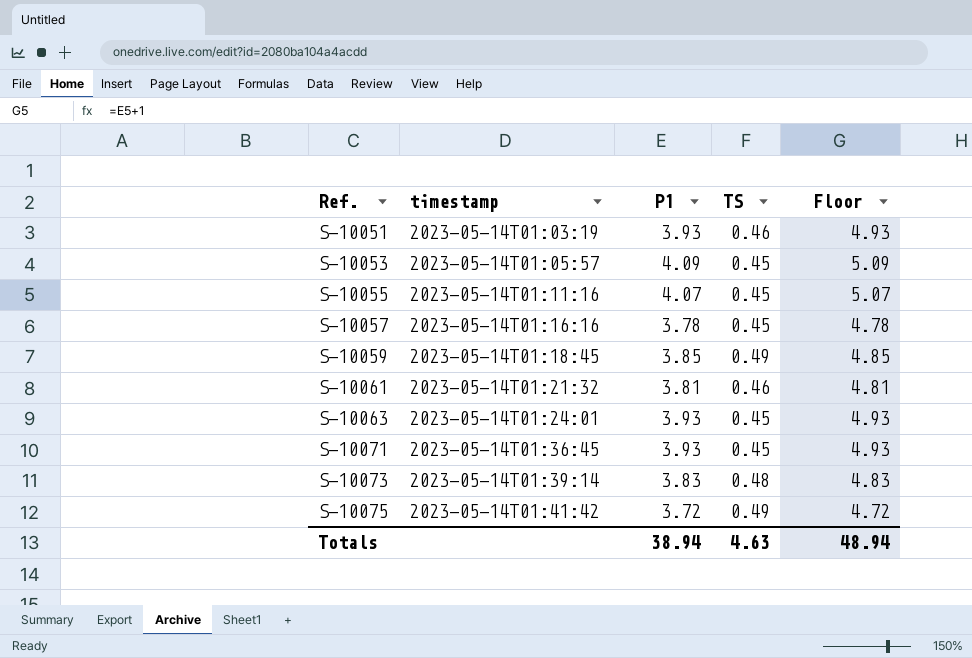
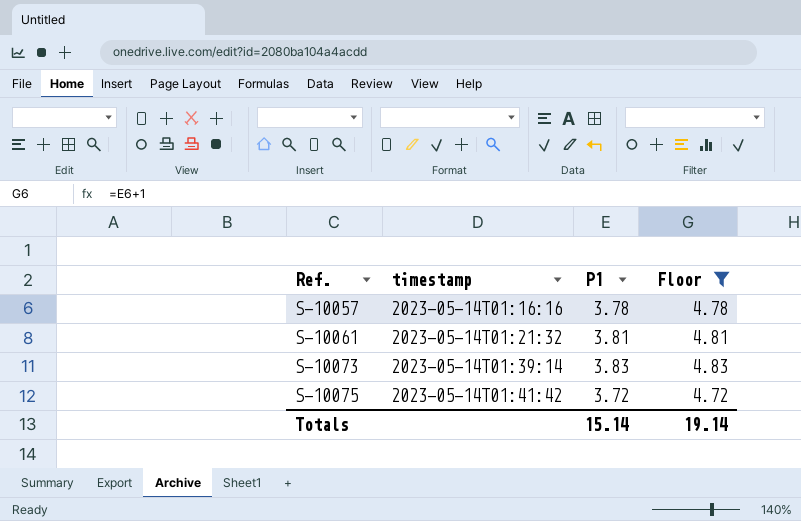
filter: none -> Floor <= 4.83
column TS | position: 4 -> none
Totals | P1: 38.94 -> 15.14
Totals | Floor: 48.94 -> 19.14

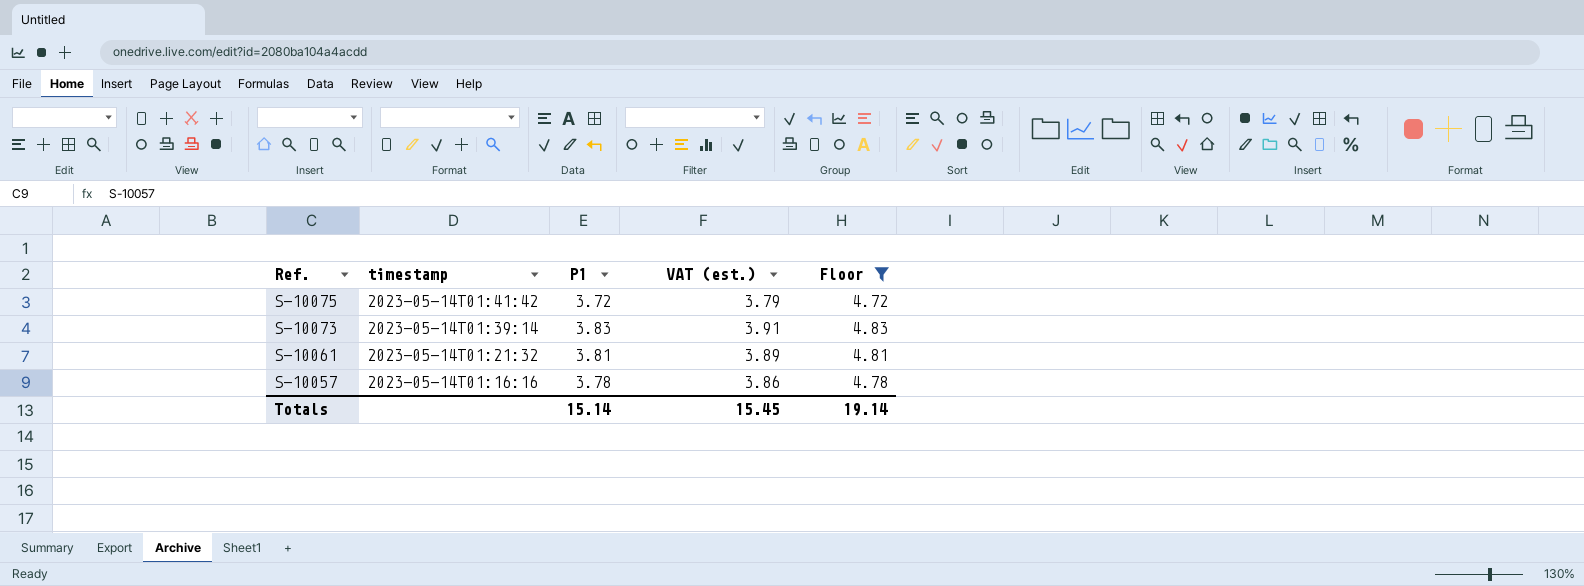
row order: Ref. ascending -> Ref. descending
column VAT (est.) | formula: none -> [P1] * 1.02

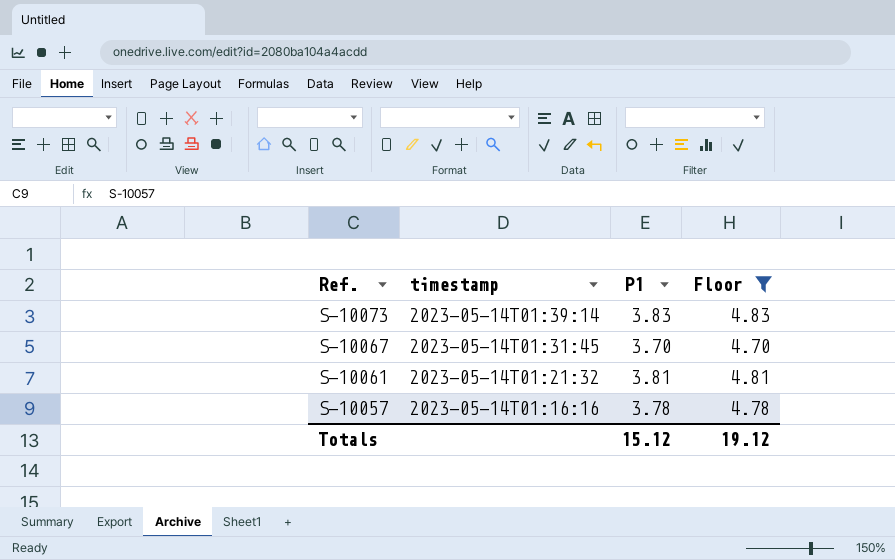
column VAT (est.) | formula: [P1] * 1.02 -> none
row S-10075: 2023-05-14T01:41:42 | 3.72 | 3.79 | 4.72 -> none
row S-10067: none -> 2023-05-14T01:31:45 | 3.70 | 4.70
Totals | P1: 15.14 -> 15.12
Totals | Floor: 19.14 -> 19.12

